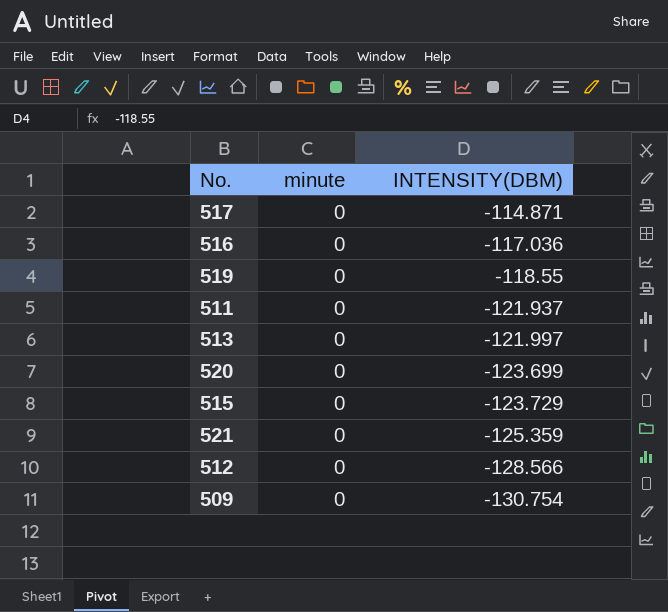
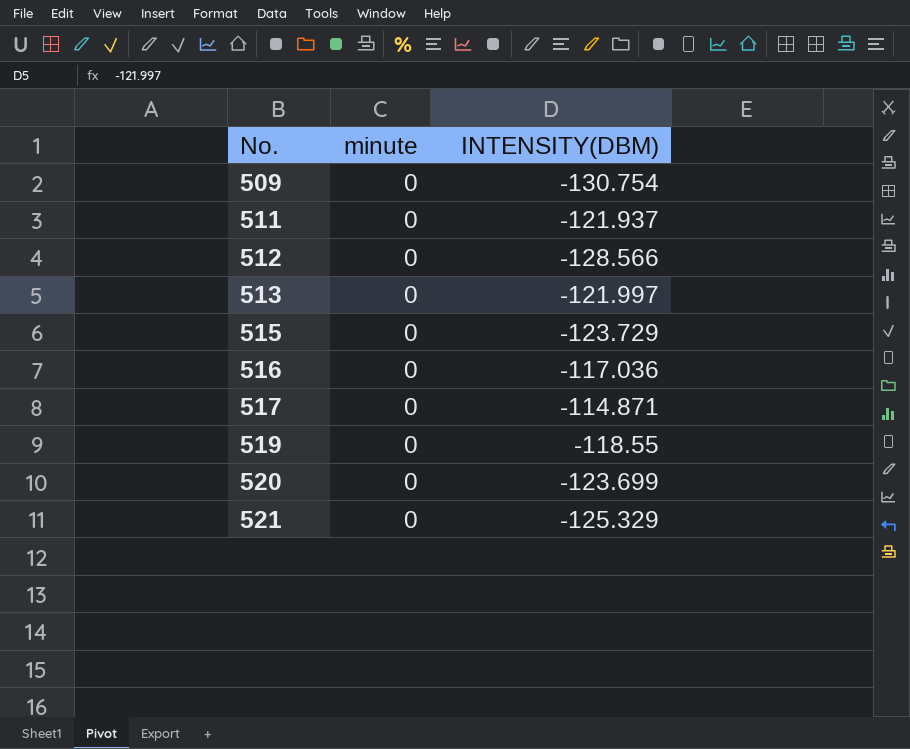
row order: INTENSITY(DBM) descending -> No. ascending
521 | INTENSITY(DBM): -125.359 -> -125.329

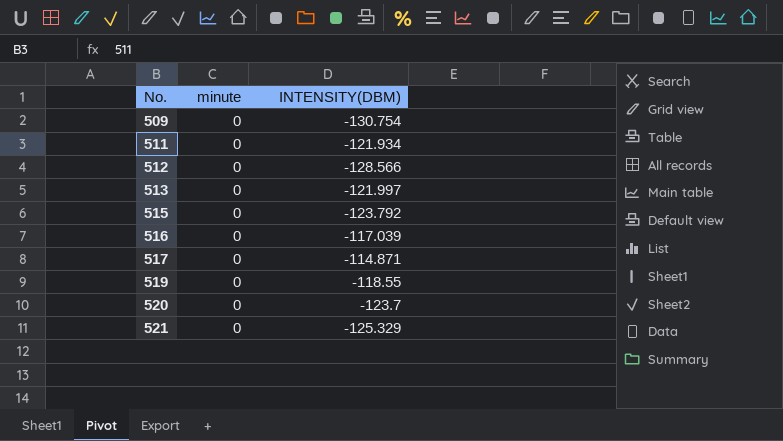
511 | INTENSITY(DBM): -121.937 -> -121.934
515 | INTENSITY(DBM): -123.729 -> -123.792
516 | INTENSITY(DBM): -117.036 -> -117.039
520 | INTENSITY(DBM): -123.699 -> -123.7

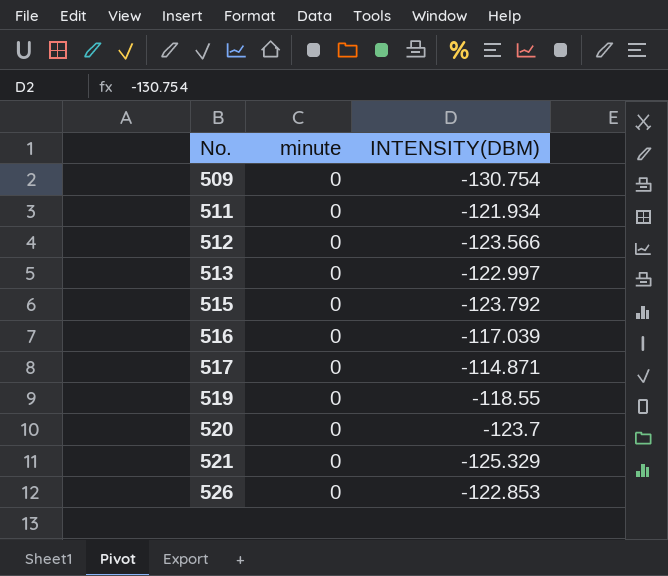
512 | INTENSITY(DBM): -128.566 -> -123.566
513 | INTENSITY(DBM): -121.997 -> -122.997
row 526: none -> 0 | -122.853

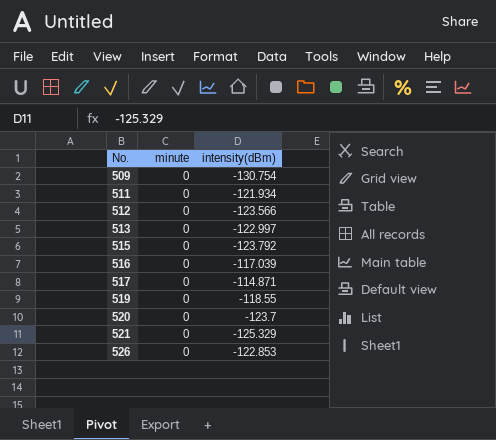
column name: INTENSITY(DBM) -> intensity(dBm)

